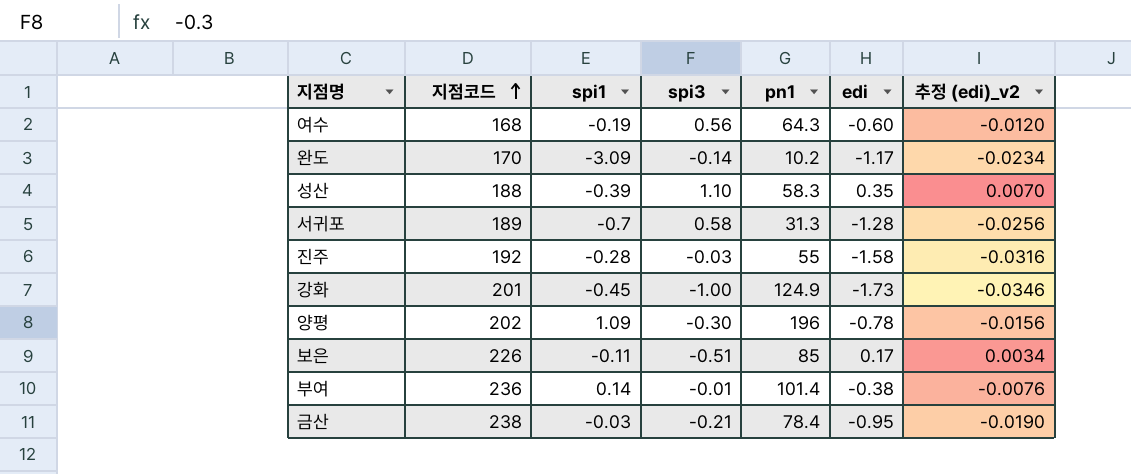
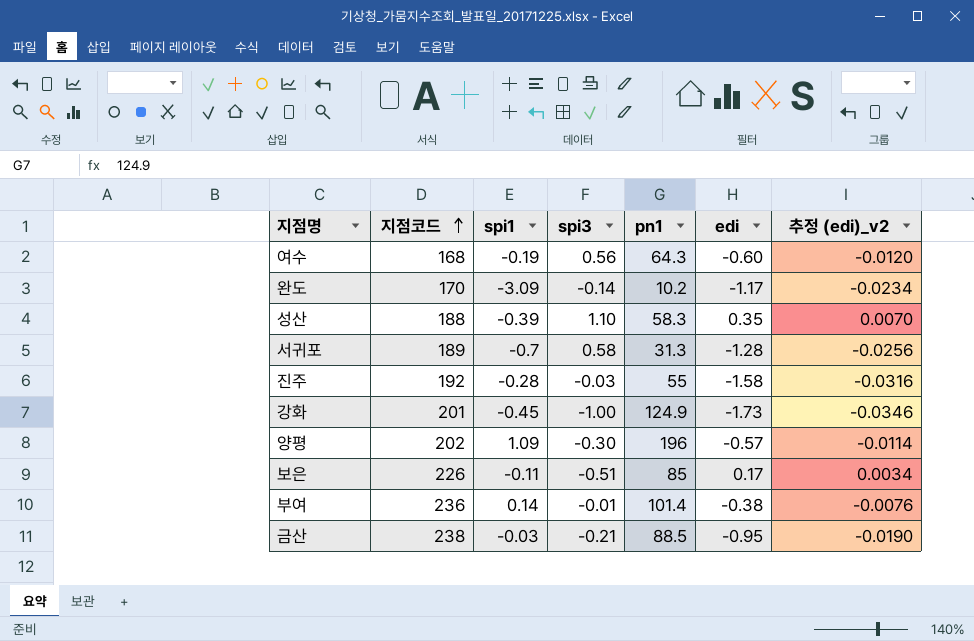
양평 | edi: -0.78 -> -0.57
양평 | 추정 (edi)_v2: -0.0156 -> -0.0114
금산 | pn1: 78.4 -> 88.5

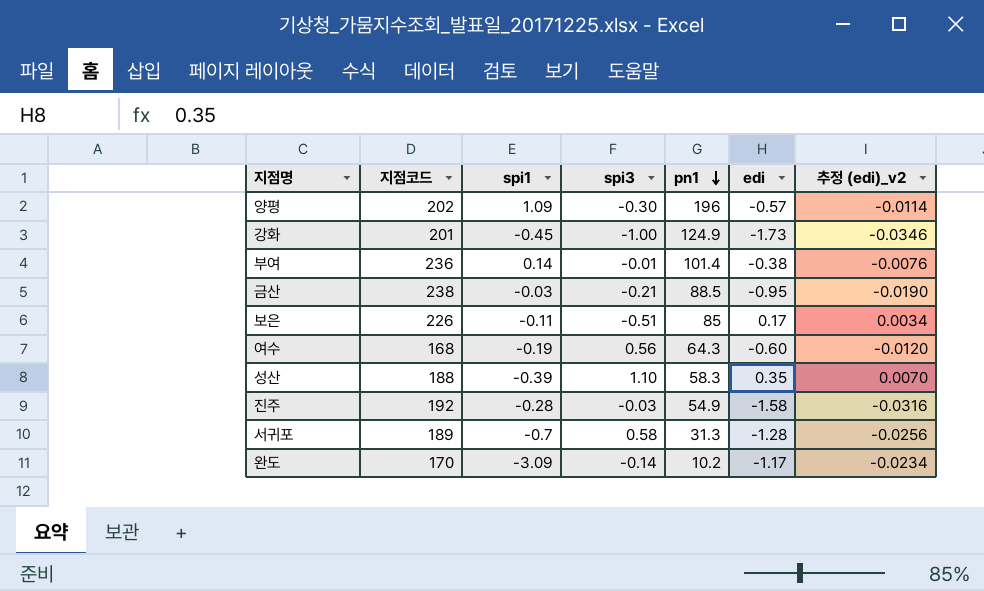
row order: 지점코드 ascending -> pn1 descending
진주 | pn1: 55 -> 54.9

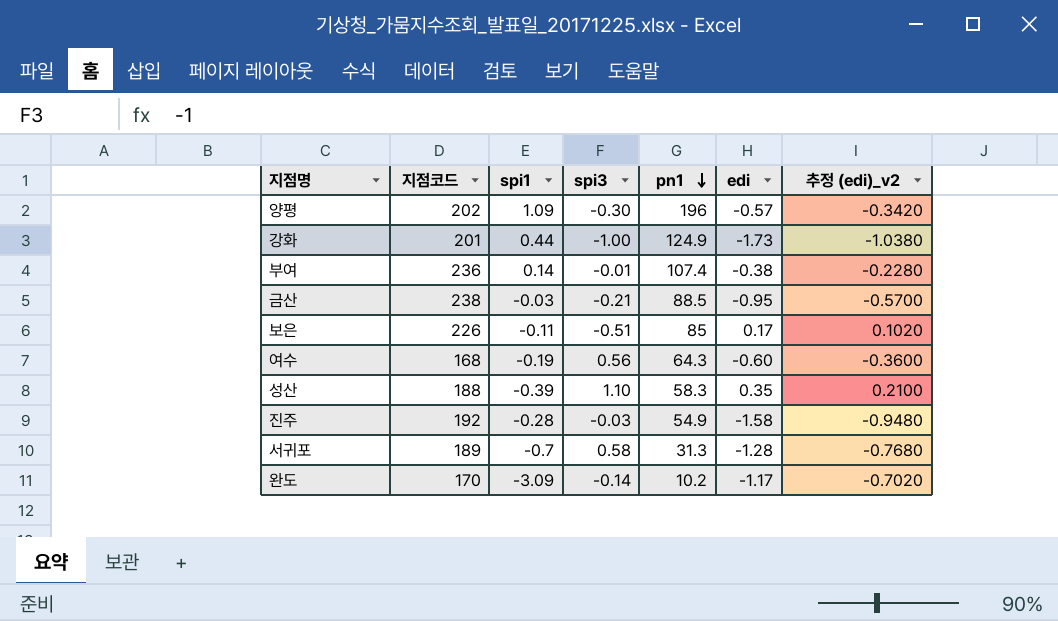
column 추정 (edi)_v2 | formula: [edi] * 0.02 -> [edi] * 0.6
강화 | spi1: -0.45 -> 0.44
부여 | pn1: 101.4 -> 107.4

